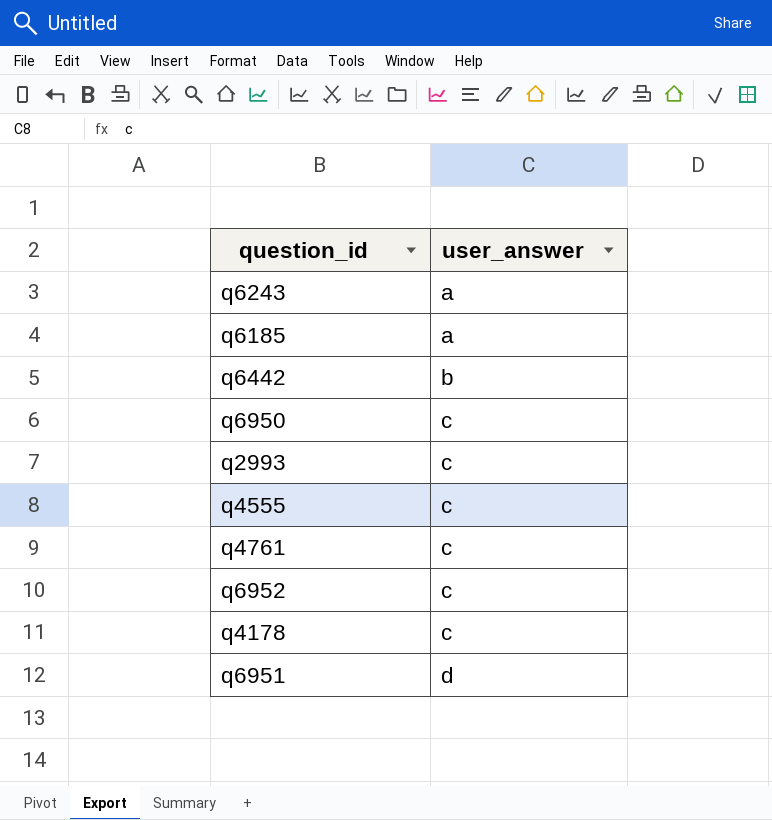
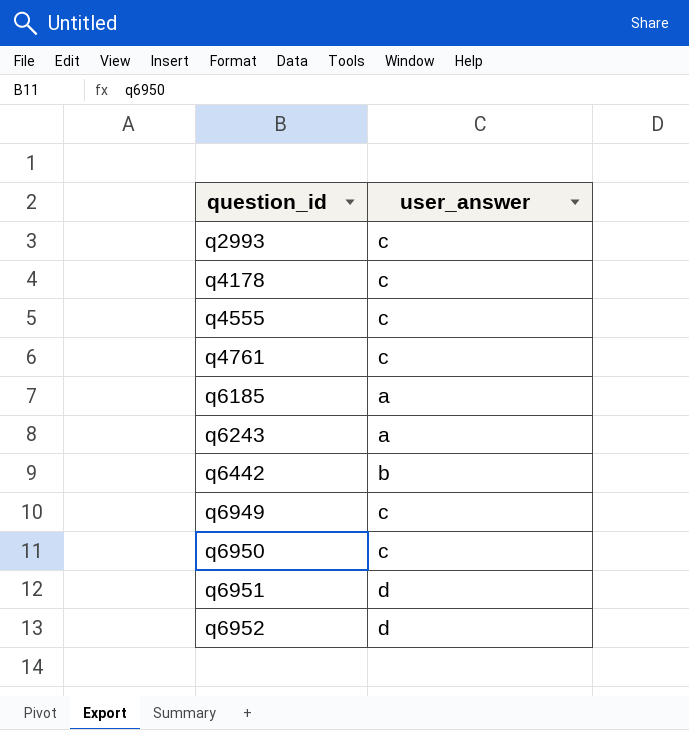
row order: user_answer ascending -> question_id ascending
row q6949: none -> c
q6952 | user_answer: c -> d

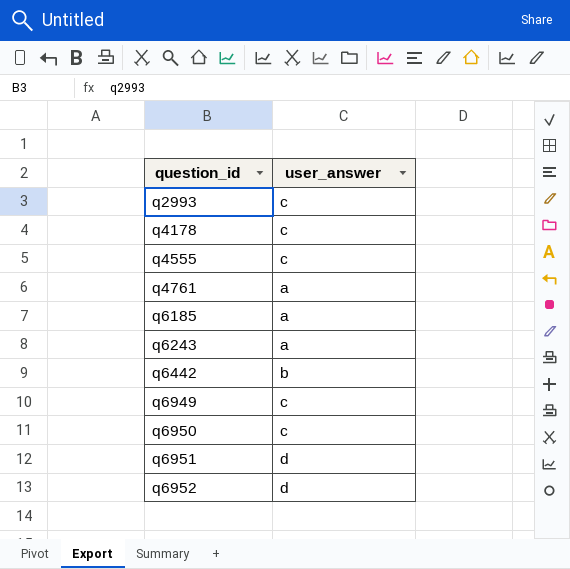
q4761 | user_answer: c -> a

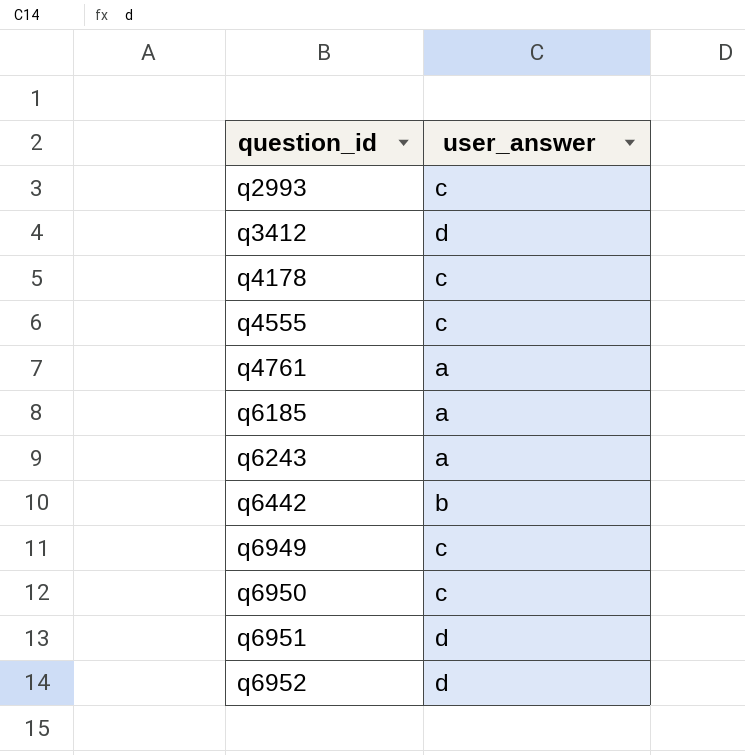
row q3412: none -> d

